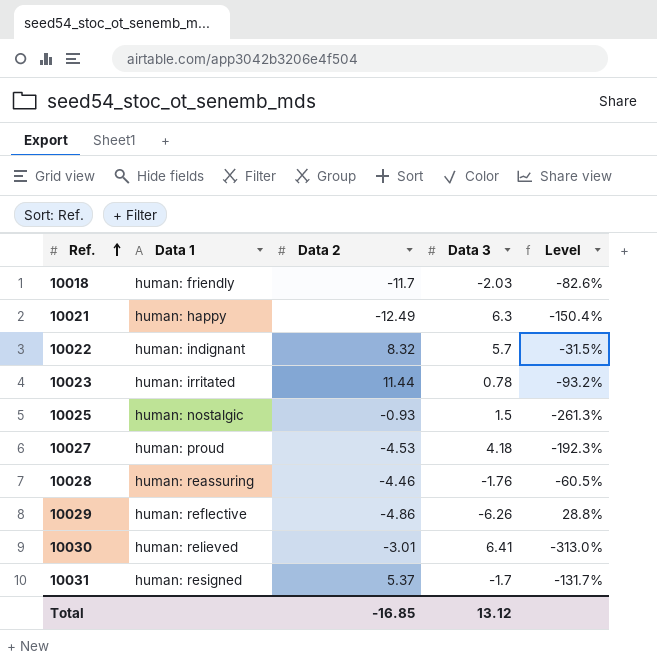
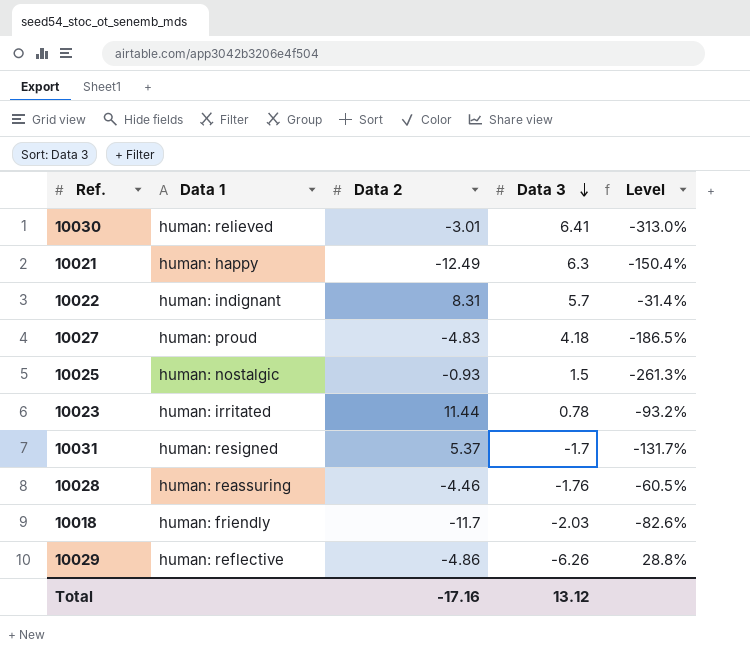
row order: Ref. ascending -> Data 3 descending
10022 | Data 2: 8.32 -> 8.31
10022 | Level: -31.5% -> -31.4%
10027 | Data 2: -4.53 -> -4.83
10027 | Level: -192.3% -> -186.5%
Total | Data 2: -16.85 -> -17.16

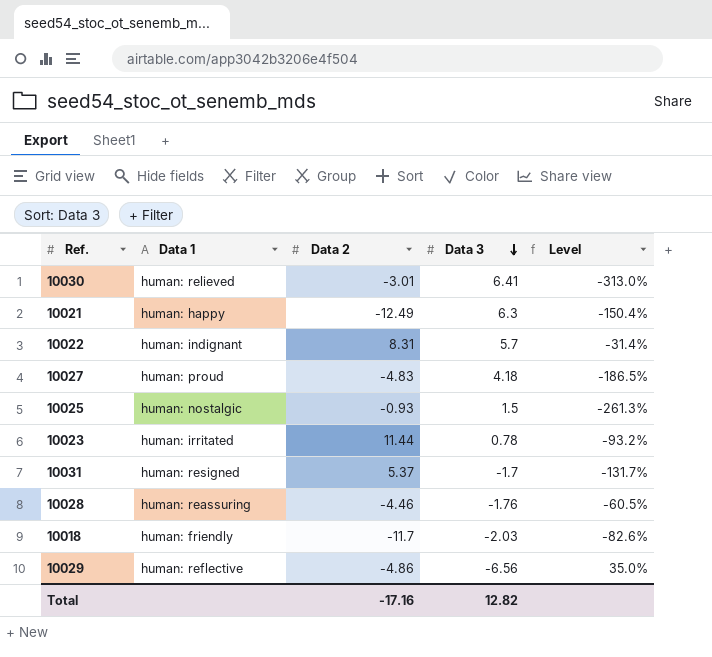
10029 | Data 3: -6.26 -> -6.56
10029 | Level: 28.8% -> 35.0%
Total | Data 3: 13.12 -> 12.82

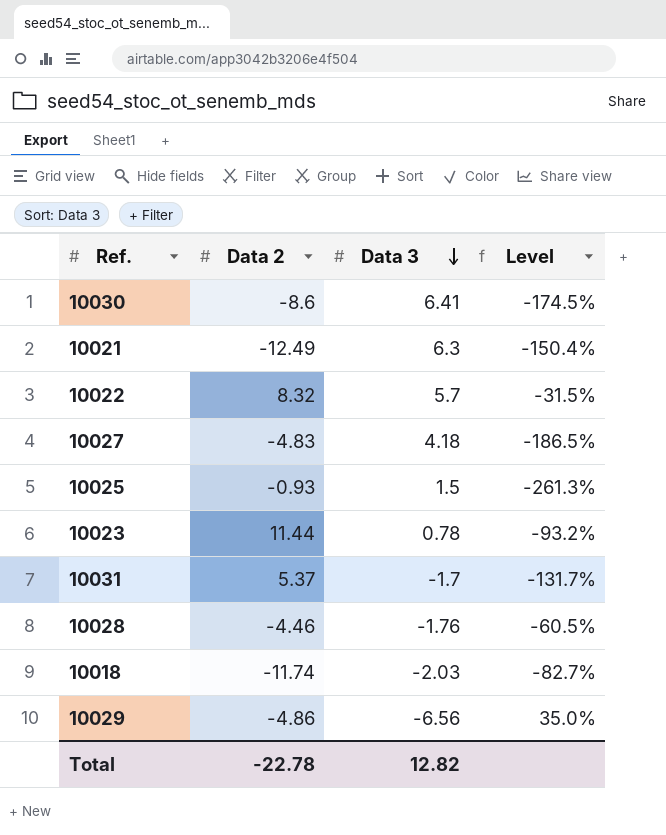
column Data 1 | position: 2 -> none
10030 | Data 2: -3.01 -> -8.6
10030 | Level: -313.0% -> -174.5%
10022 | Data 2: 8.31 -> 8.32
10022 | Level: -31.4% -> -31.5%
10018 | Data 2: -11.7 -> -11.74
10018 | Level: -82.6% -> -82.7%
Total | Data 2: -17.16 -> -22.78

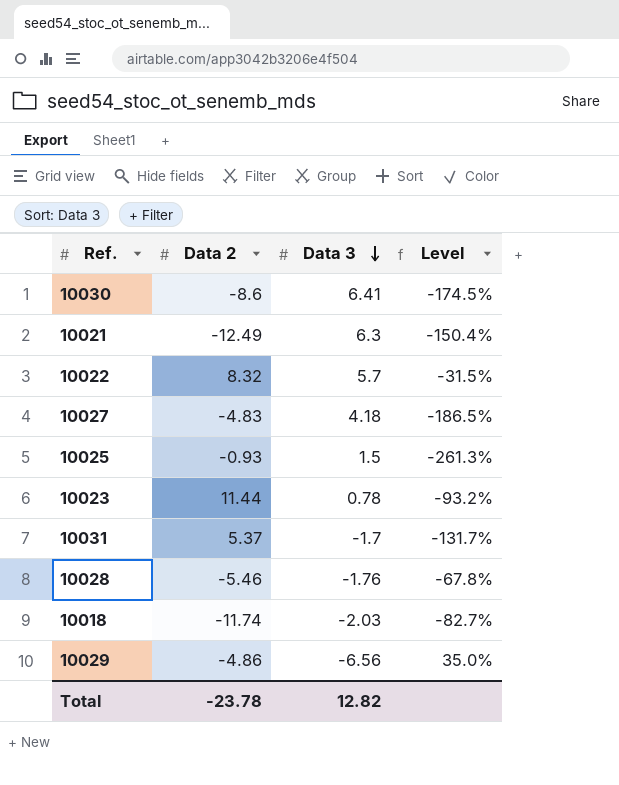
10028 | Data 2: -4.46 -> -5.46
10028 | Level: -60.5% -> -67.8%
Total | Data 2: -22.78 -> -23.78

